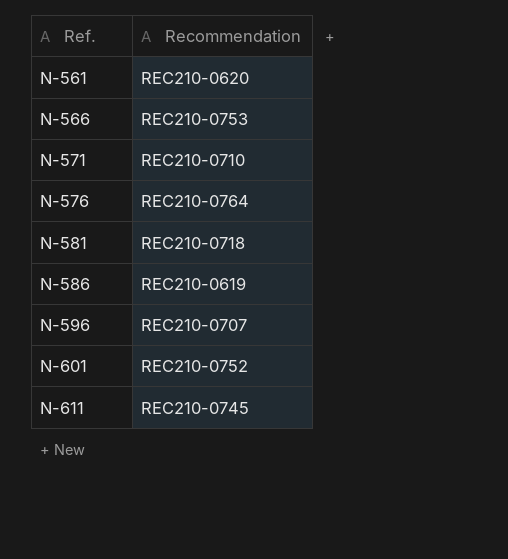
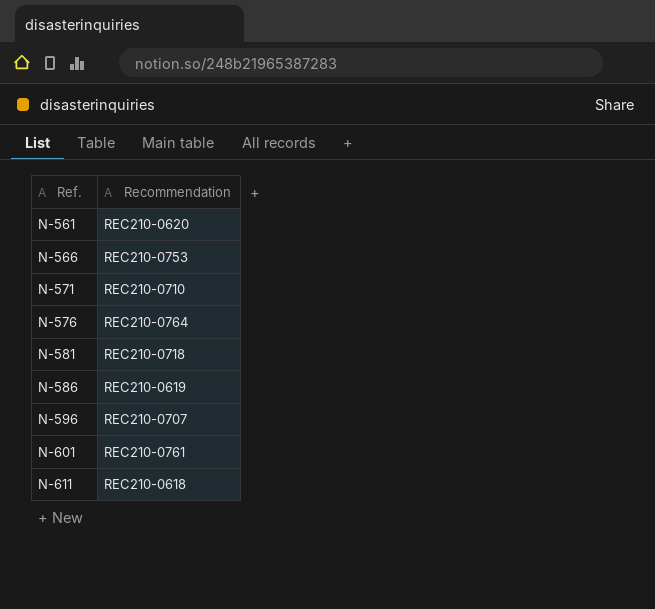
N-601 | Recommendation: REC210-0752 -> REC210-0761
N-611 | Recommendation: REC210-0745 -> REC210-0618

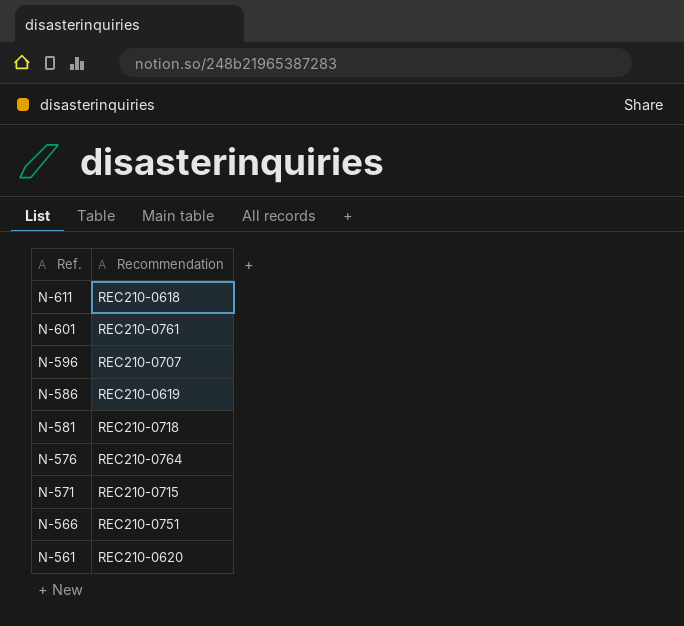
row order: Ref. ascending -> Ref. descending
N-571 | Recommendation: REC210-0710 -> REC210-0715
N-566 | Recommendation: REC210-0753 -> REC210-0751

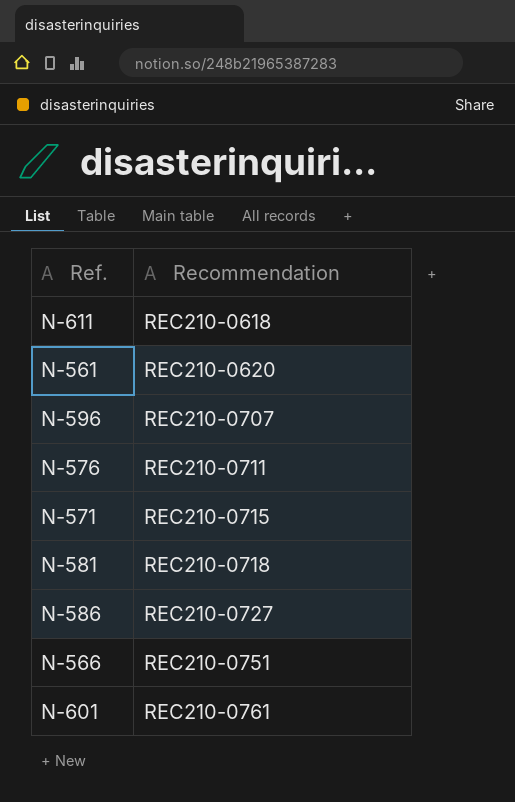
row order: Ref. descending -> Recommendation ascending
N-576 | Recommendation: REC210-0764 -> REC210-0711
N-586 | Recommendation: REC210-0619 -> REC210-0727

